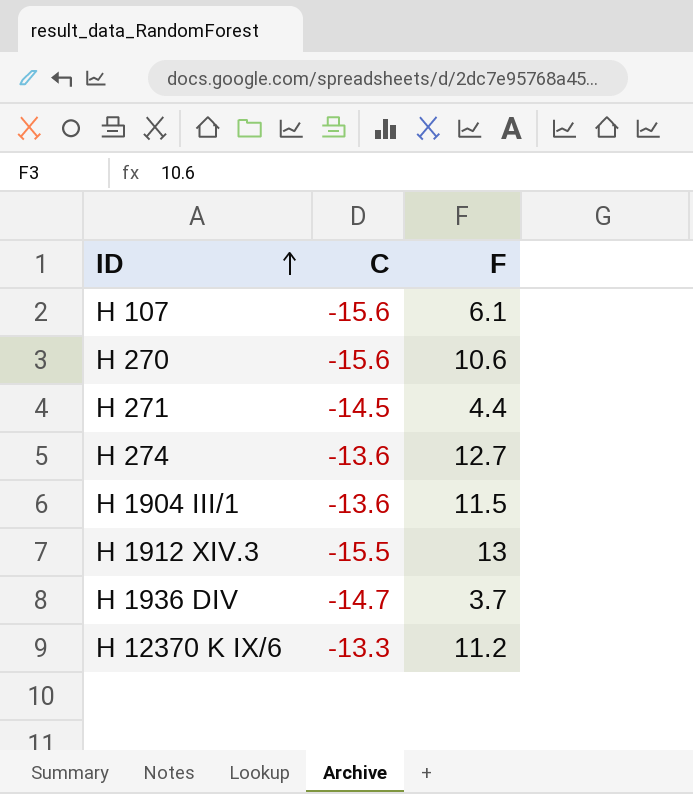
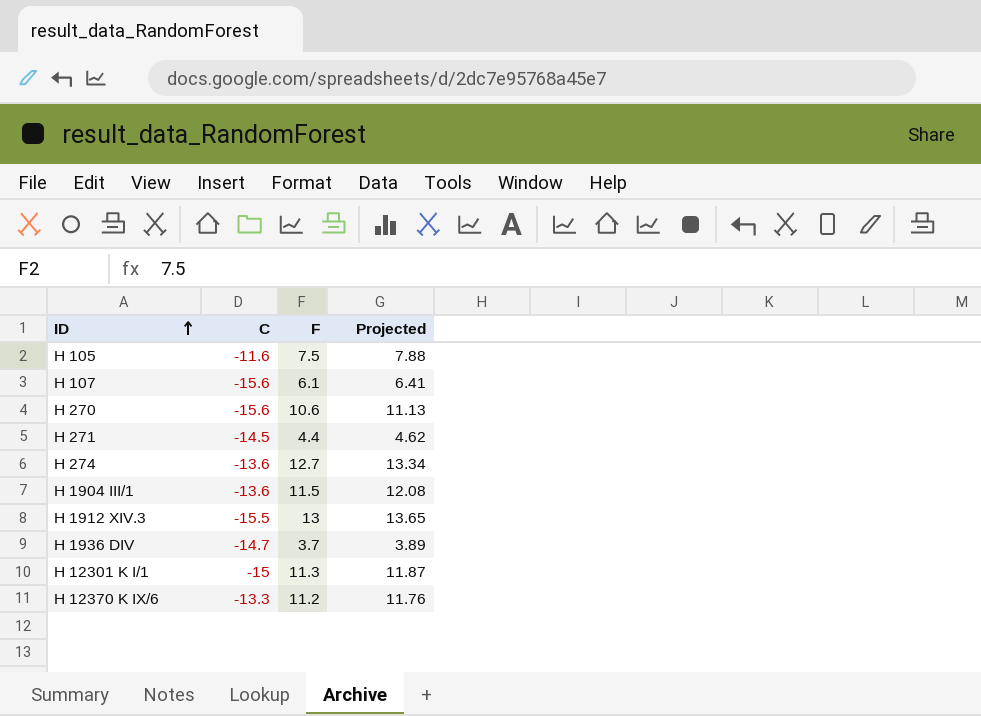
column Projected | formula: none -> [F] * 1.05
row H 105: none -> -11.6 | 7.5 | 7.88
row H 12301 K I/1: none -> -15 | 11.3 | 11.87

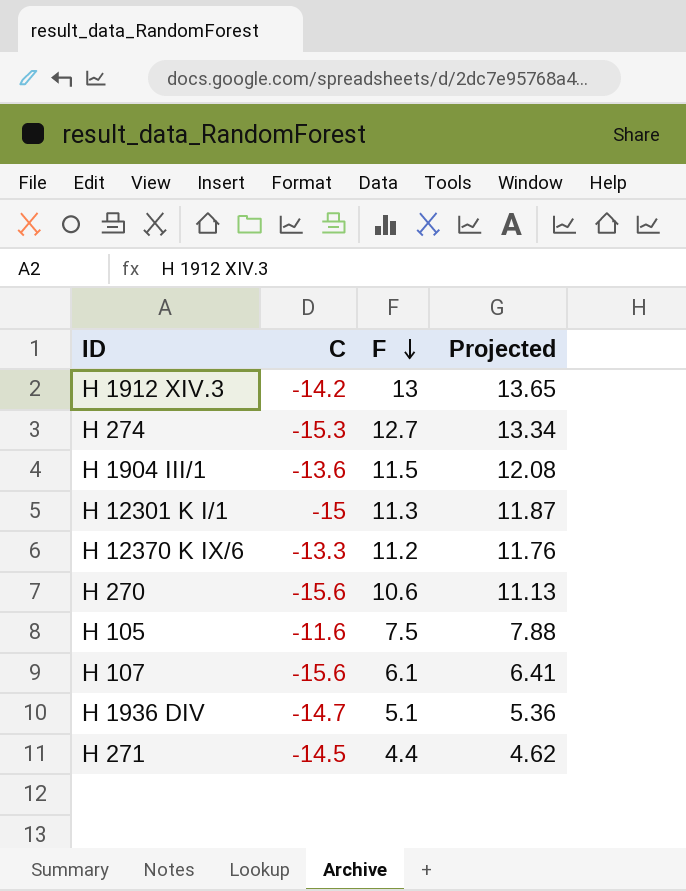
row order: ID ascending -> F descending
H 1912 XIV.3 | C: -15.5 -> -14.2
H 274 | C: -13.6 -> -15.3
H 1936 DIV | F: 3.7 -> 5.1
H 1936 DIV | Projected: 3.89 -> 5.36

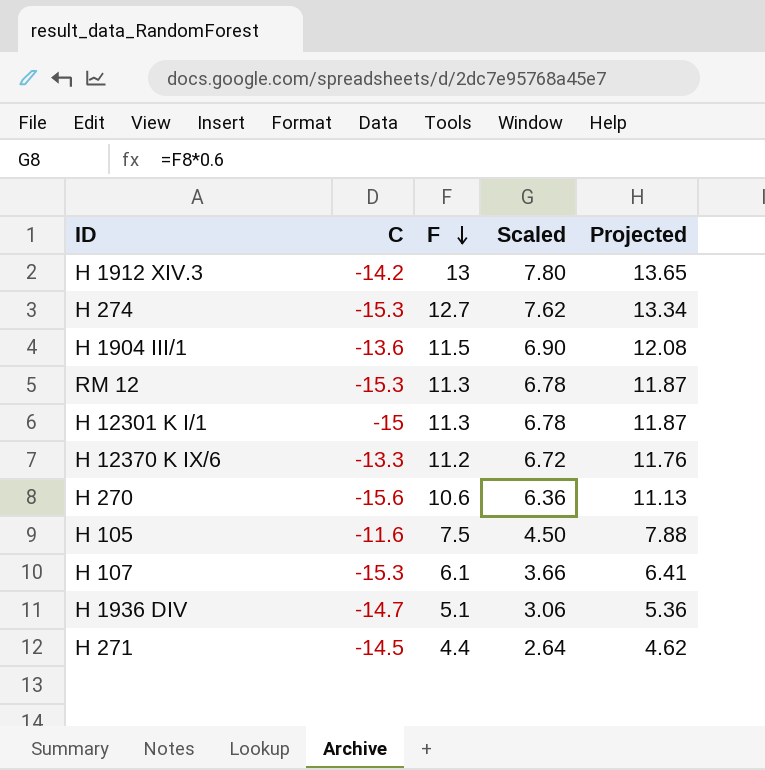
column Scaled | formula: none -> [F] * 0.6
row RM 12: none -> -15.3 | 11.3 | 6.78 | 11.87
H 107 | C: -15.6 -> -15.3

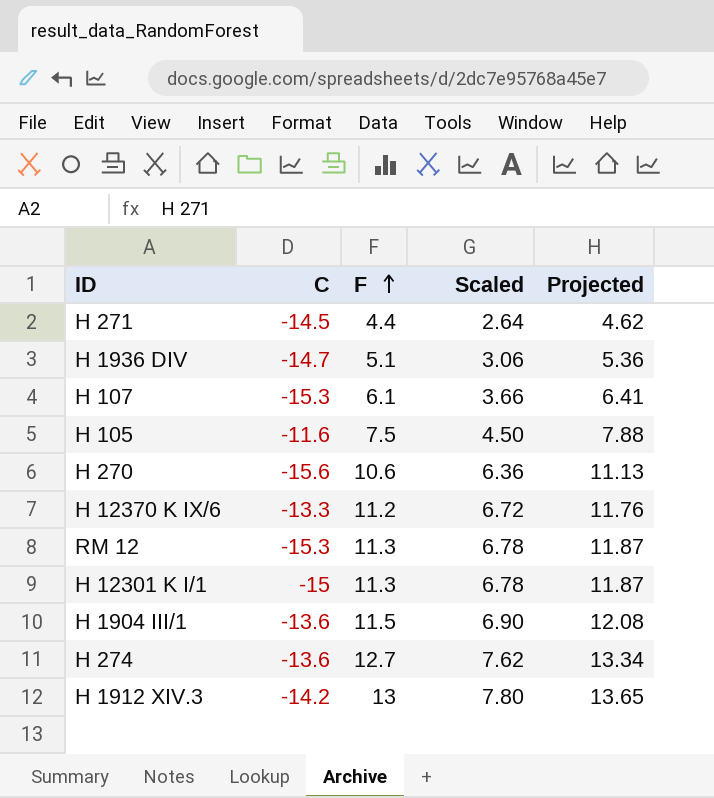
row order: F descending -> F ascending
H 274 | C: -15.3 -> -13.6

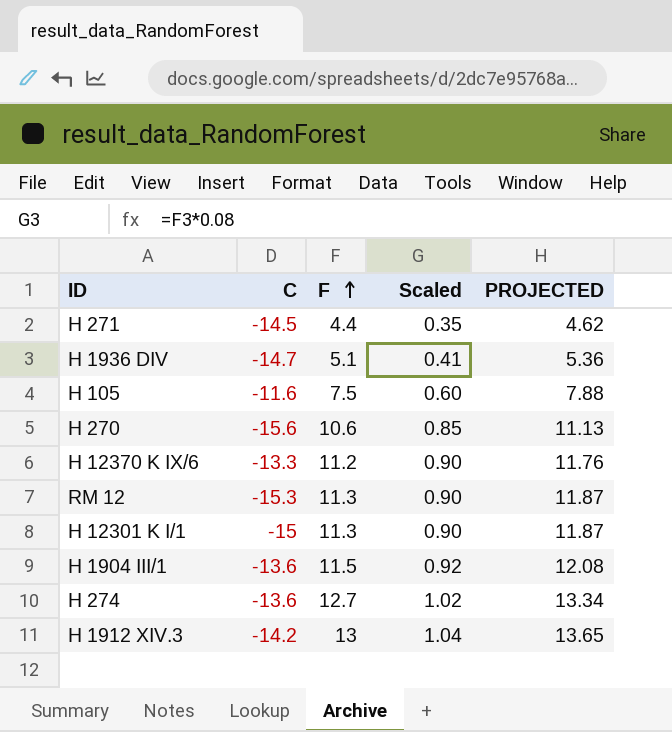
column Scaled | formula: [F] * 0.6 -> [F] * 0.08
column name: Projected -> PROJECTED
row H 107: -15.3 | 6.1 | 3.66 | 6.41 -> none

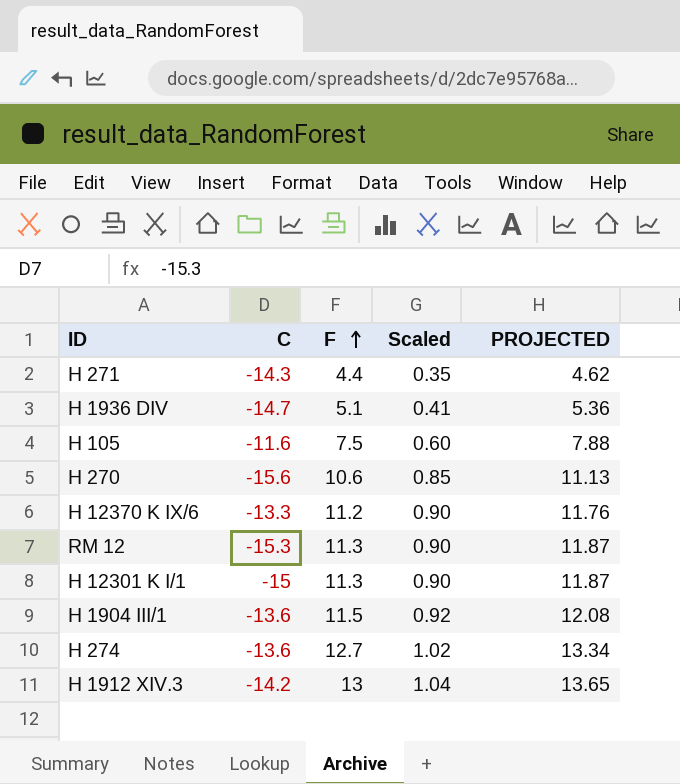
H 271 | C: -14.5 -> -14.3

